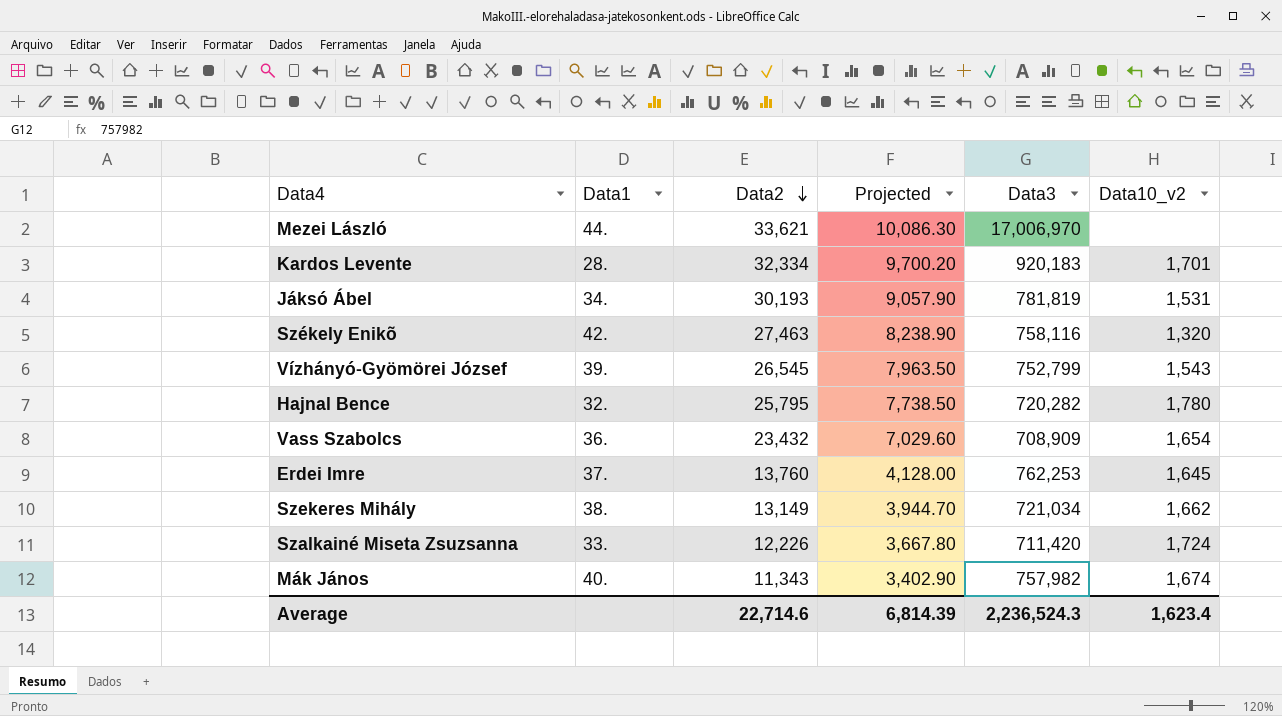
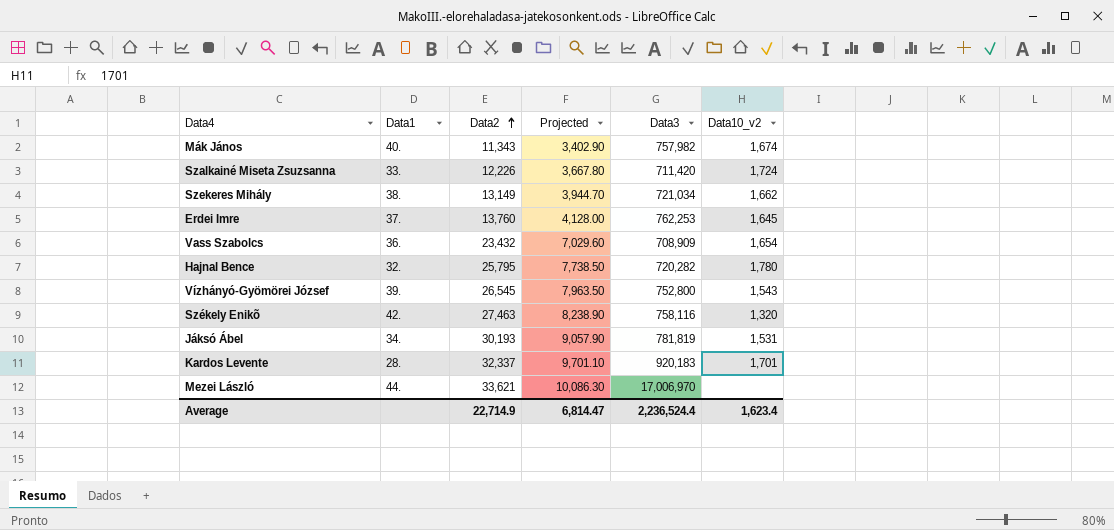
row order: Data2 descending -> Data2 ascending
Vízhányó-Gyömörei József | Data3: 752,799 -> 752,800
Kardos Levente | Data2: 32,334 -> 32,337
Kardos Levente | Projected: 9,700.20 -> 9,701.10
Average | Data2: 22,714.6 -> 22,714.9
Average | Projected: 6,814.39 -> 6,814.47
Average | Data3: 2,236,524.3 -> 2,236,524.4

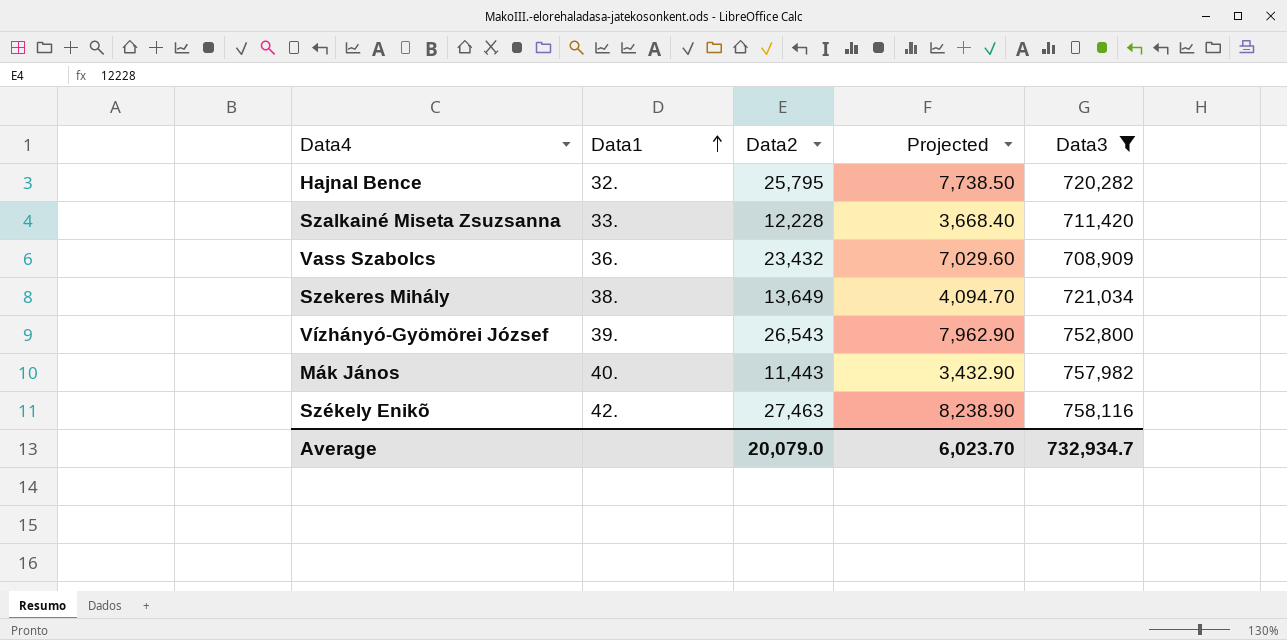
filter: none -> Data3 <= 758,116
row order: Data2 ascending -> Data1 ascending
column Data10_v2 | position: 6 -> none
Szalkainé Miseta Zsuzsanna | Data2: 12,226 -> 12,228
Szalkainé Miseta Zsuzsanna | Projected: 3,667.80 -> 3,668.40
Szekeres Mihály | Data2: 13,149 -> 13,649
Szekeres Mihály | Projected: 3,944.70 -> 4,094.70
Vízhányó-Gyömörei József | Data2: 26,545 -> 26,543
Vízhányó-Gyömörei József | Projected: 7,963.50 -> 7,962.90
Mák János | Data2: 11,343 -> 11,443
Mák János | Projected: 3,402.90 -> 3,432.90
Average | Data2: 22,714.9 -> 20,079.0
Average | Projected: 6,814.47 -> 6,023.70
Average | Data3: 2,236,524.4 -> 732,934.7

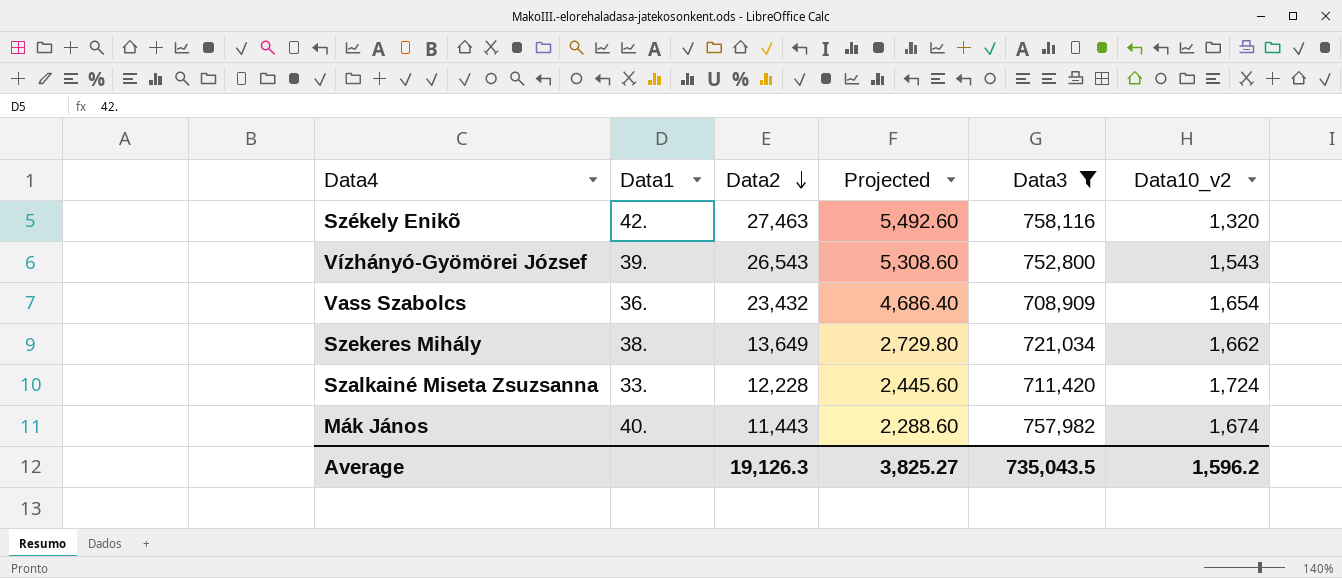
row order: Data1 ascending -> Data2 descending
column Projected | formula: [Data2] * 0.3 -> [Data2] * 0.2
column Data10_v2 | position: none -> 6
row Hajnal Bence: 32. | 25,795 | 7,738.50 | 720,282 -> none
Average | Data2: 20,079.0 -> 19,126.3
Average | Projected: 6,023.70 -> 3,825.27
Average | Data3: 732,934.7 -> 735,043.5

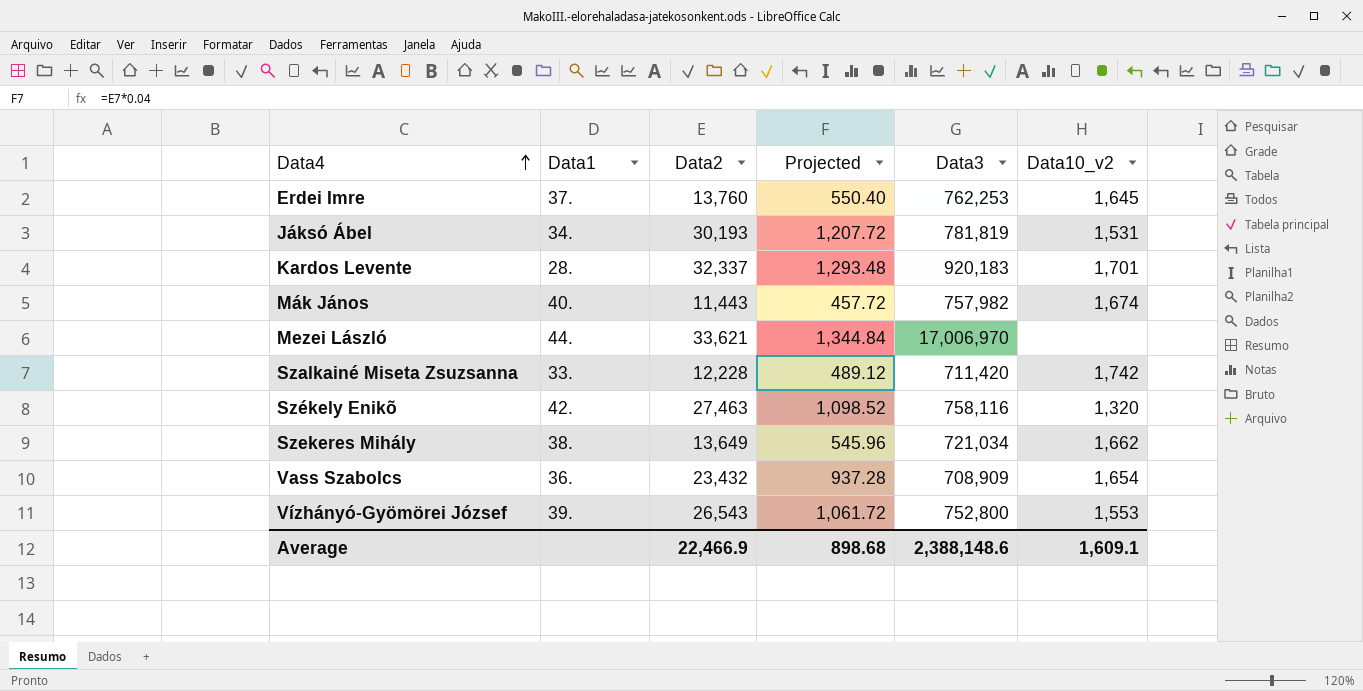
filter: Data3 <= 758,116 -> none
row order: Data2 descending -> Data4 ascending
column Projected | formula: [Data2] * 0.2 -> [Data2] * 0.04
Szalkainé Miseta Zsuzsanna | Data10_v2: 1,724 -> 1,742
Vízhányó-Gyömörei József | Data10_v2: 1,543 -> 1,553
Average | Data2: 19,126.3 -> 22,466.9
Average | Projected: 3,825.27 -> 898.68
Average | Data3: 735,043.5 -> 2,388,148.6
Average | Data10_v2: 1,596.2 -> 1,609.1

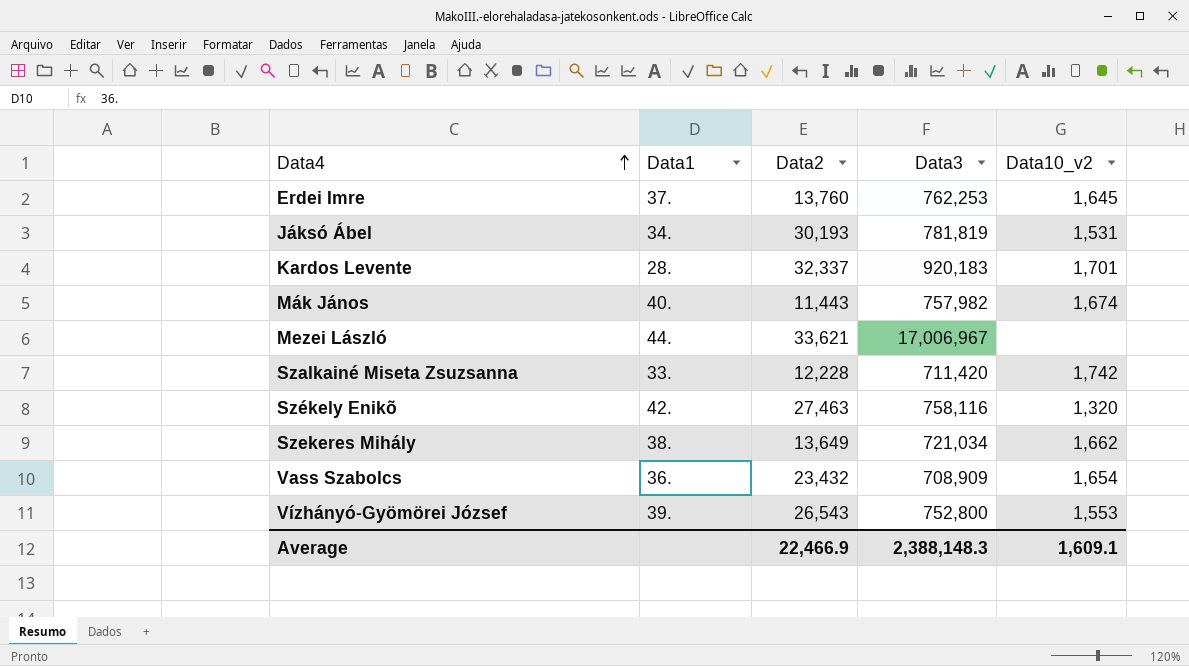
column Projected | formula: [Data2] * 0.04 -> none
Mezei László | Data3: 17,006,970 -> 17,006,967
Average | Data3: 2,388,148.6 -> 2,388,148.3

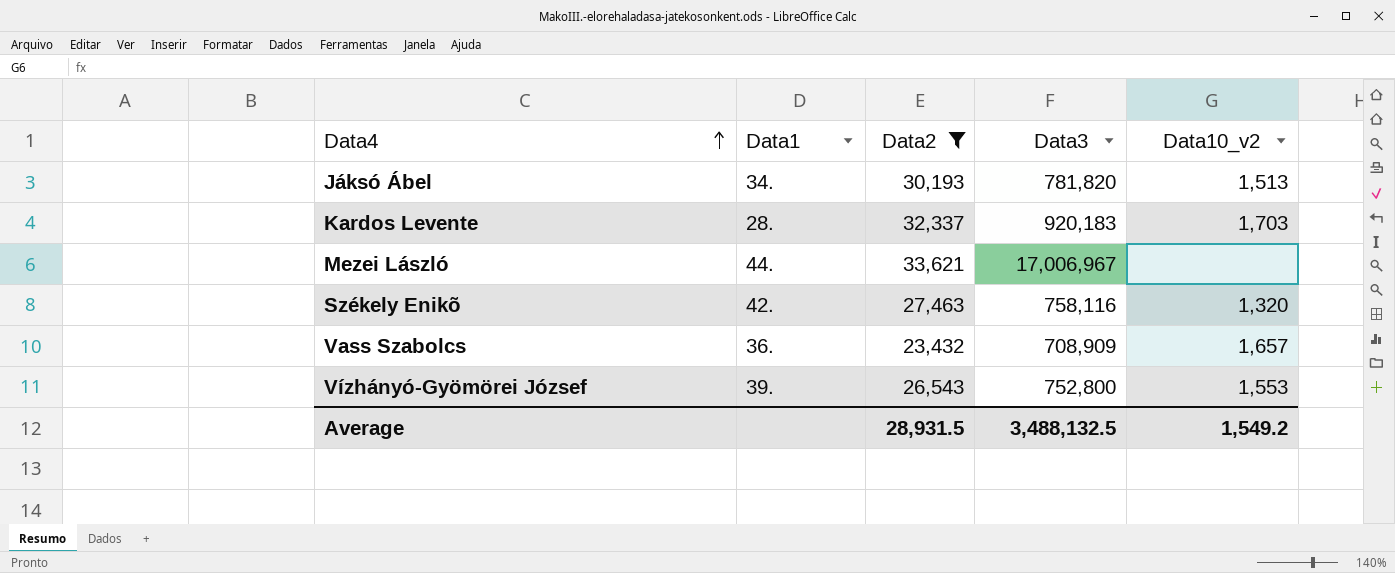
filter: none -> Data2 >= 23,432
Jáksó Ábel | Data3: 781,819 -> 781,820
Jáksó Ábel | Data10_v2: 1,531 -> 1,513
Kardos Levente | Data10_v2: 1,701 -> 1,703
Vass Szabolcs | Data10_v2: 1,654 -> 1,657
Average | Data2: 22,466.9 -> 28,931.5
Average | Data3: 2,388,148.3 -> 3,488,132.5
Average | Data10_v2: 1,609.1 -> 1,549.2

